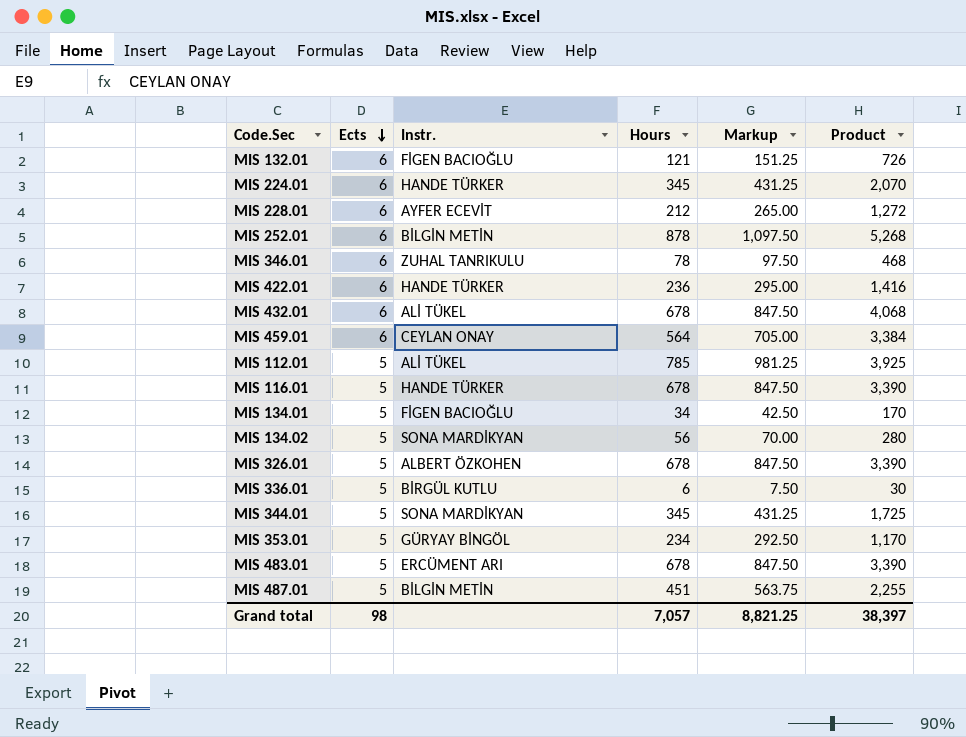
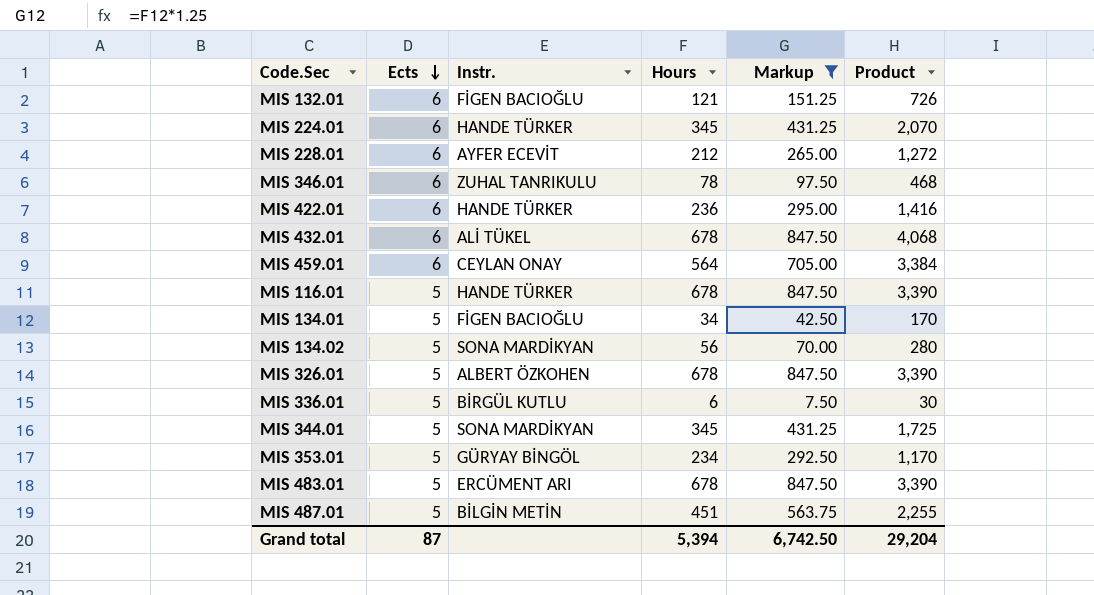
filter: none -> Markup <= 847.50
Grand total | Ects: 98 -> 87
Grand total | Hours: 7,057 -> 5,394
Grand total | Markup: 8,821.25 -> 6,742.50
Grand total | Product: 38,397 -> 29,204

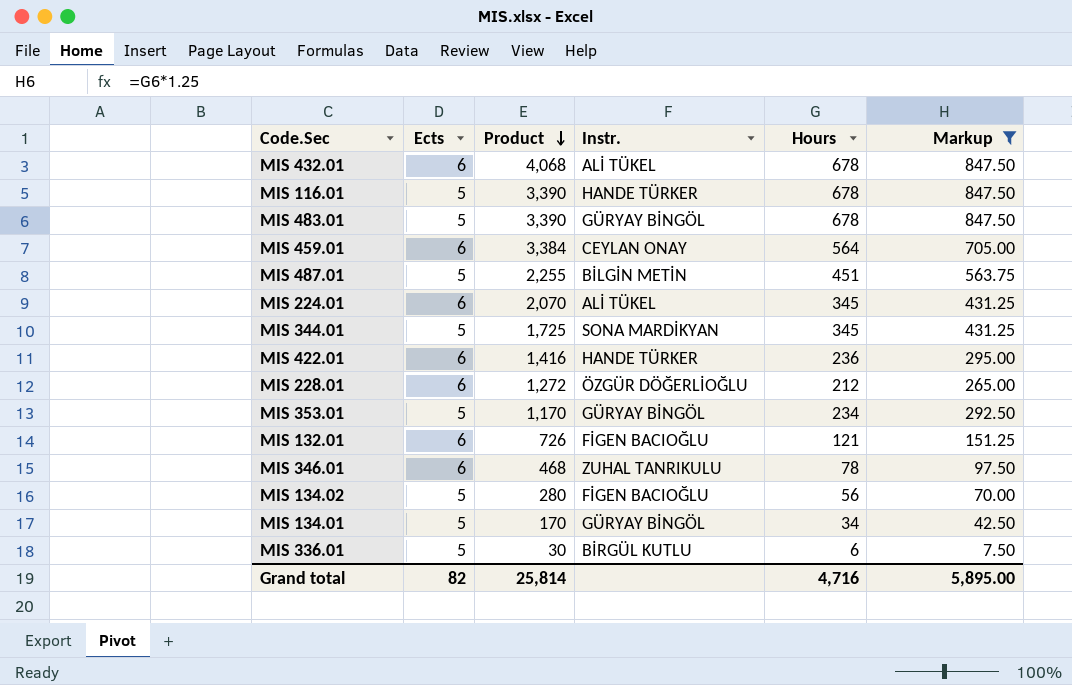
row order: Ects descending -> Product descending
column Product | position: 6 -> 3
row MIS 326.01: 5 | ALBERT ÖZKOHEN | 678 | 847.50 | 3,390 -> none
MIS 483.01 | Instr.: ERCÜMENT ARI -> GÜRYAY BİNGÖL
MIS 224.01 | Instr.: HANDE TÜRKER -> ALİ TÜKEL
MIS 228.01 | Instr.: AYFER ECEVİT -> ÖZGÜR DÖĞERLİOĞLU
MIS 134.02 | Instr.: SONA MARDİKYAN -> FİGEN BACIOĞLU
MIS 134.01 | Instr.: FİGEN BACIOĞLU -> GÜRYAY BİNGÖL
Grand total | Ects: 87 -> 82
Grand total | Product: 29,204 -> 25,814
Grand total | Hours: 5,394 -> 4,716
Grand total | Markup: 6,742.50 -> 5,895.00

